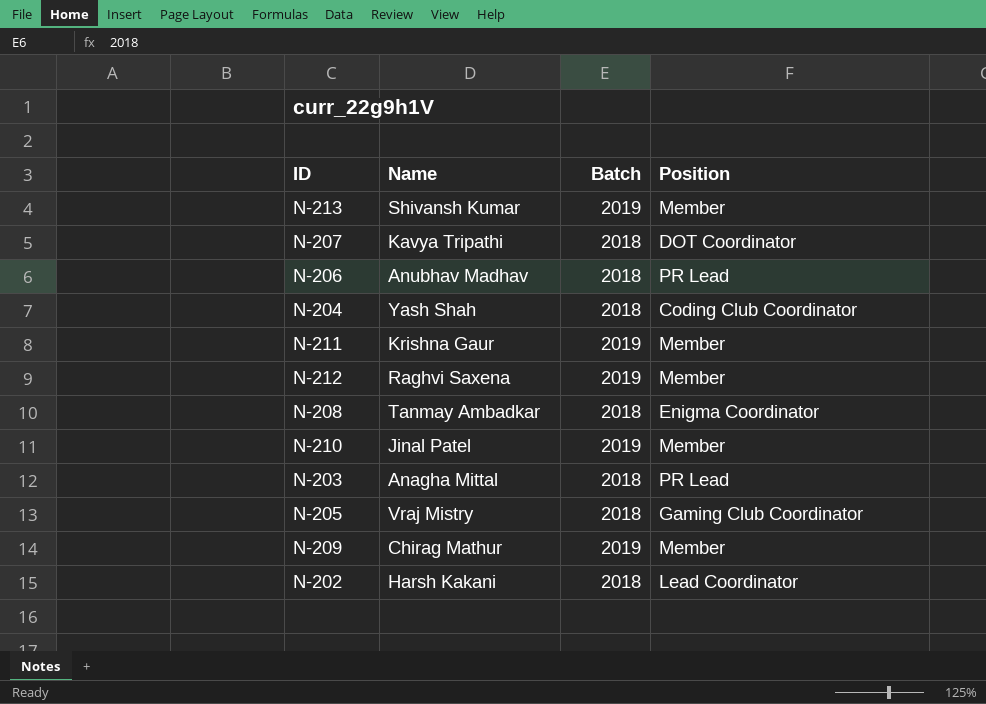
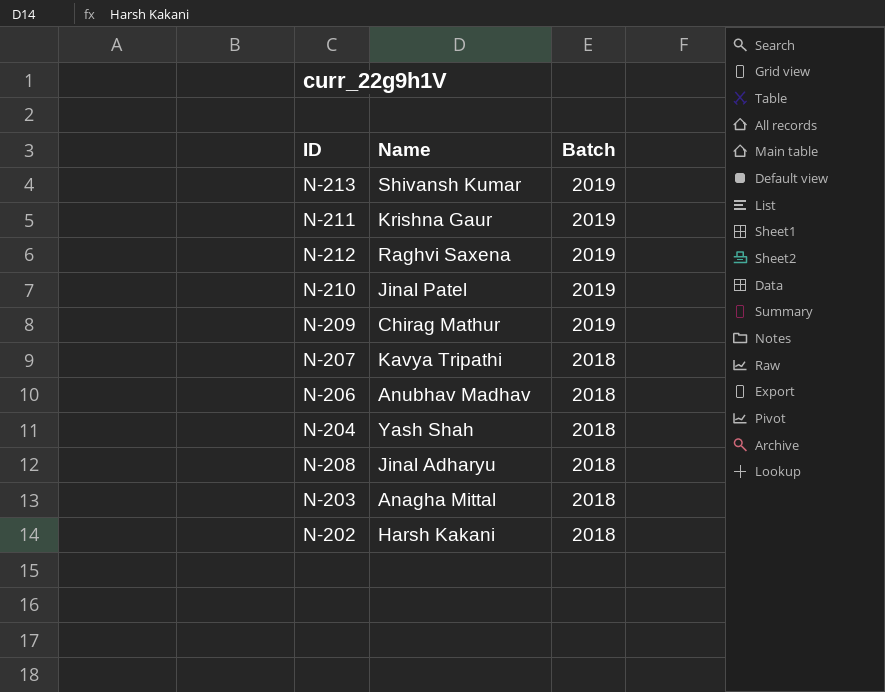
row order: none -> Batch descending
column Position | position: 4 -> none
row N-205: Vraj Mistry | 2018 | Gaming Club Coordinator -> none
N-208 | Name: Tanmay Ambadkar -> Jinal Adharyu

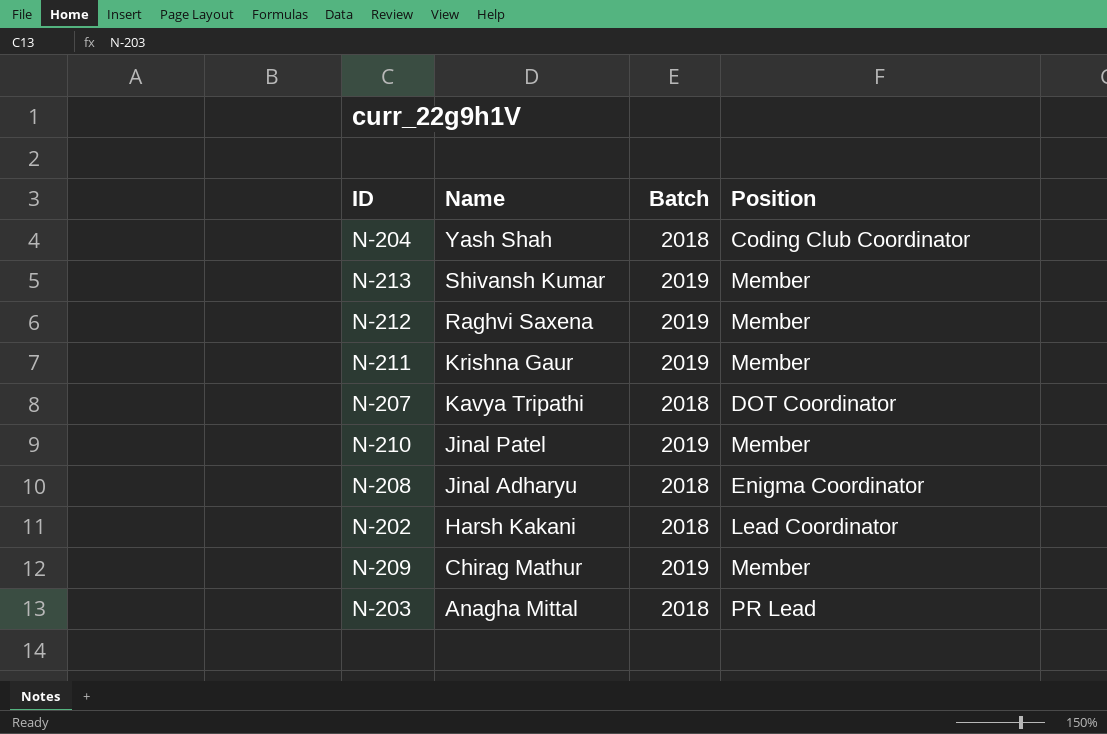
row order: Batch descending -> Name descending
column Position | position: none -> 4
row N-206: Anubhav Madhav | 2018 -> none

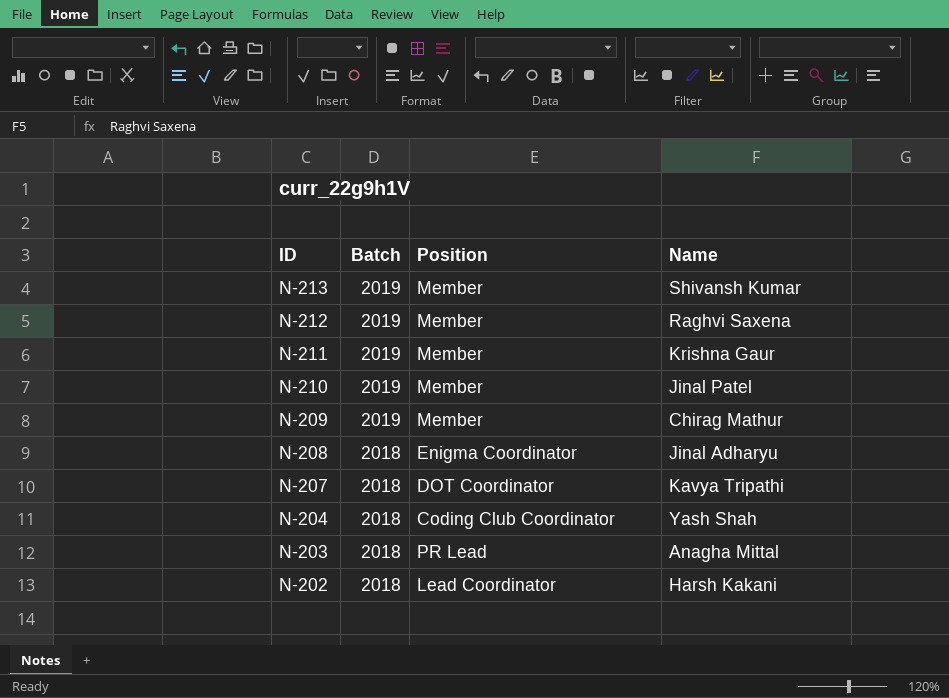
row order: Name descending -> ID descending
column Name | position: 2 -> 4

